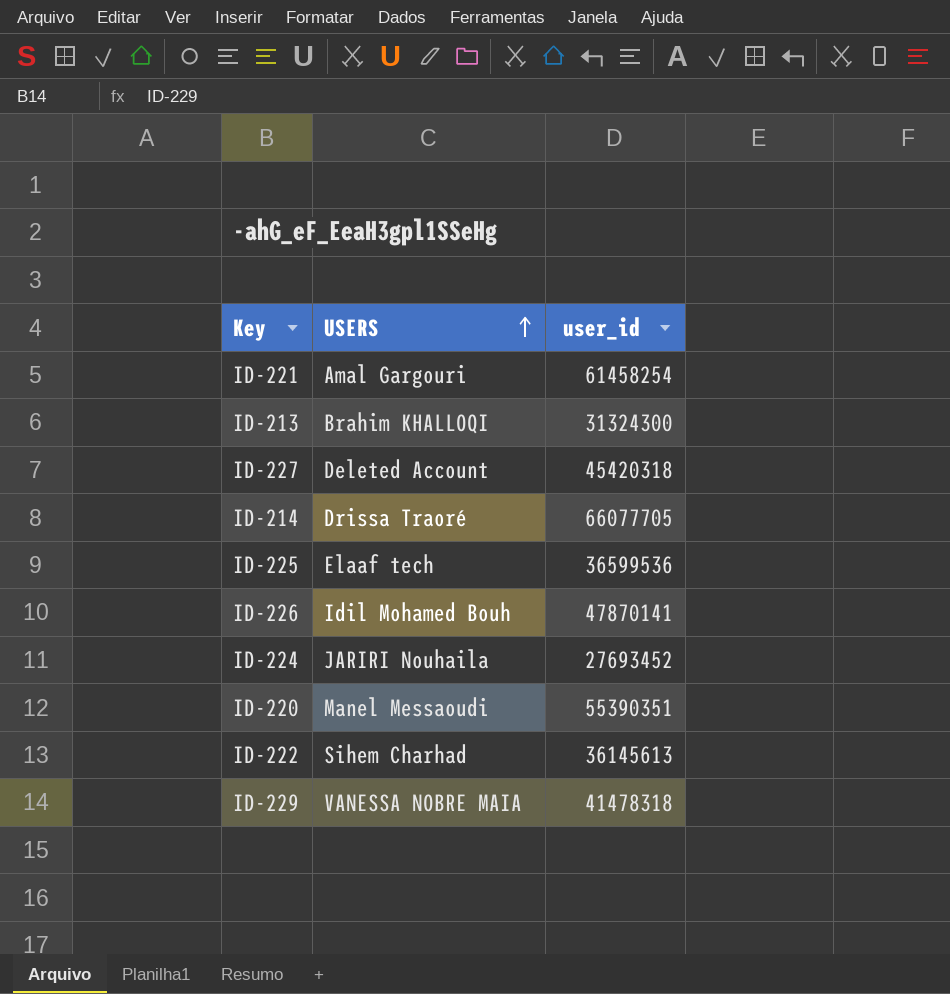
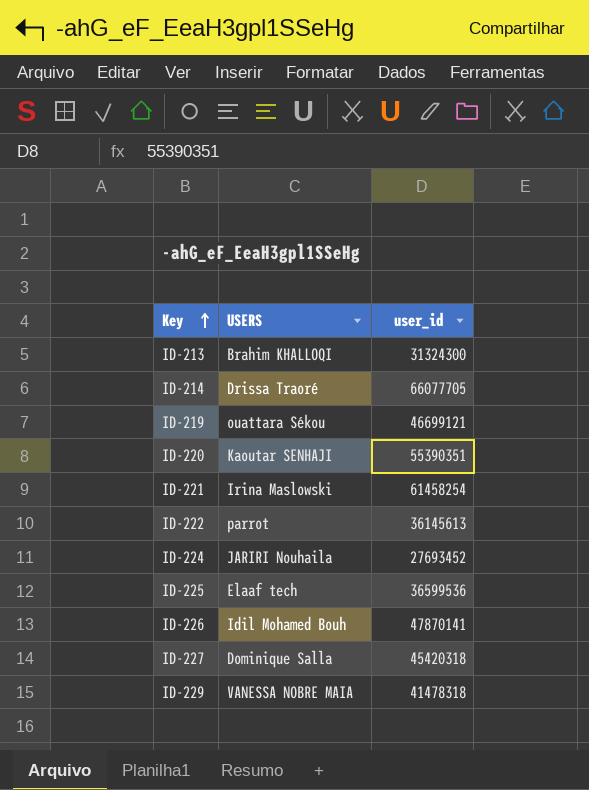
row order: USERS ascending -> Key ascending
row ID-219: none -> ouattara Sékou | 46699121
ID-220 | USERS: Manel Messaoudi -> Kaoutar SENHAJI
ID-221 | USERS: Amal Gargouri -> Irina Maslowski
ID-222 | USERS: Sihem Charhad -> parrot
ID-227 | USERS: Deleted Account -> Dominique Salla

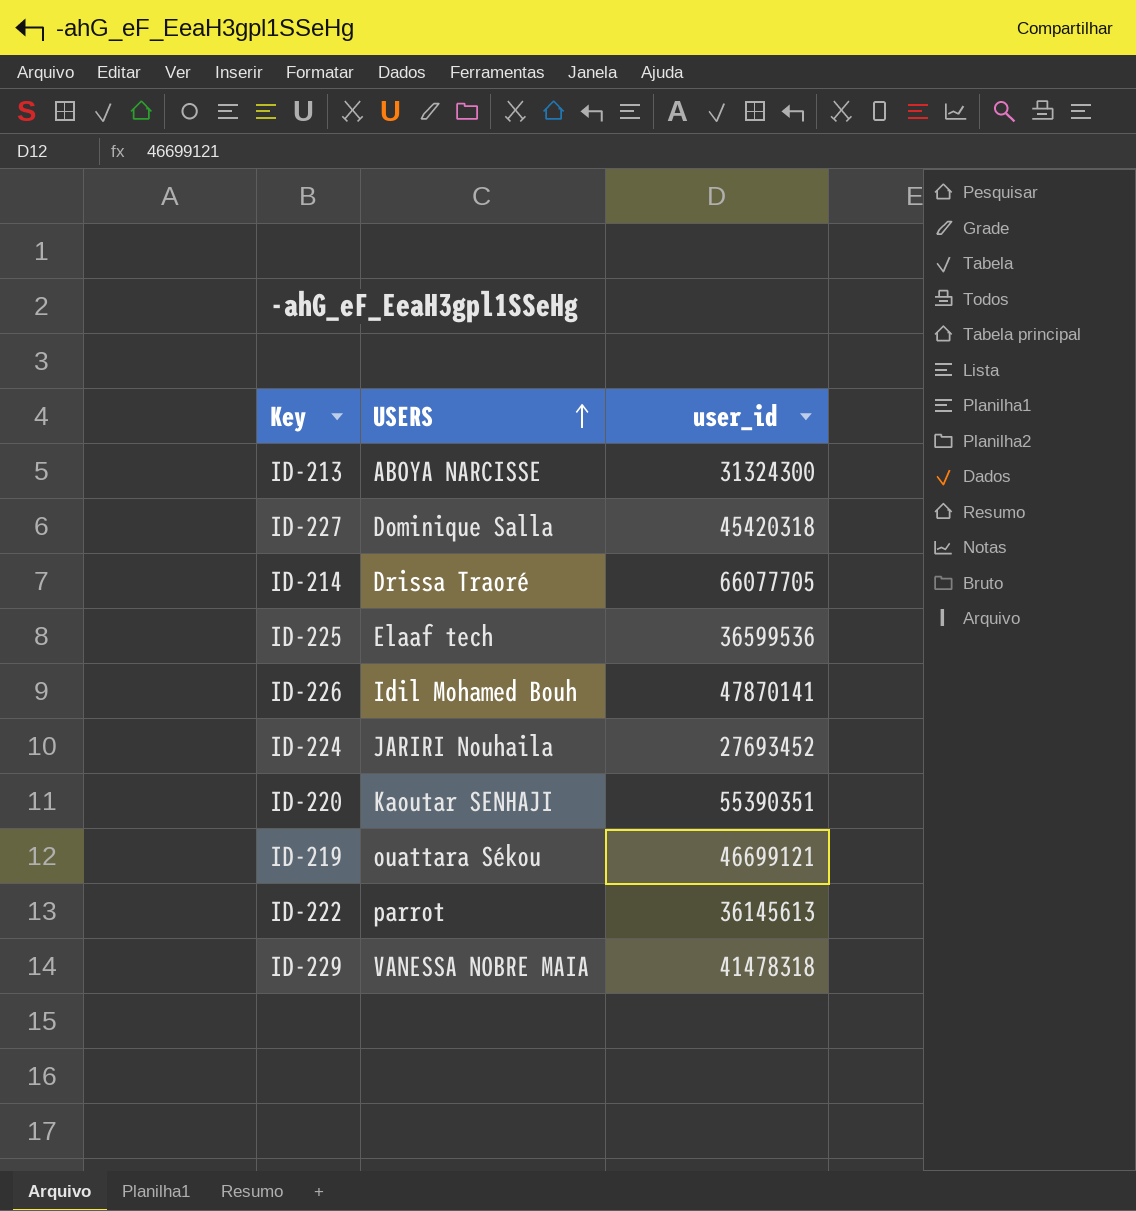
row order: Key ascending -> USERS ascending
row ID-221: Irina Maslowski | 61458254 -> none
ID-213 | USERS: Brahim KHALLOQI -> ABOYA NARCISSE

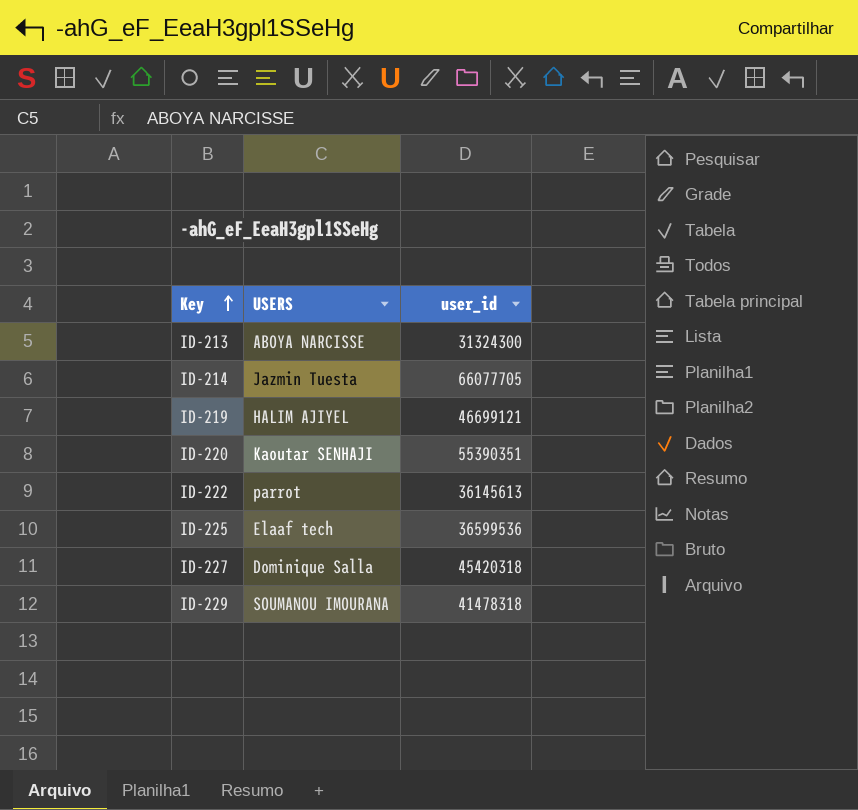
row order: USERS ascending -> Key ascending
row ID-226: Idil Mohamed Bouh | 47870141 -> none
row ID-224: JARIRI Nouhaila | 27693452 -> none
ID-214 | USERS: Drissa Traoré -> Jazmin Tuesta
ID-219 | USERS: ouattara Sékou -> HALIM AJIYEL
ID-229 | USERS: VANESSA NOBRE MAIA -> SOUMANOU IMOURANA

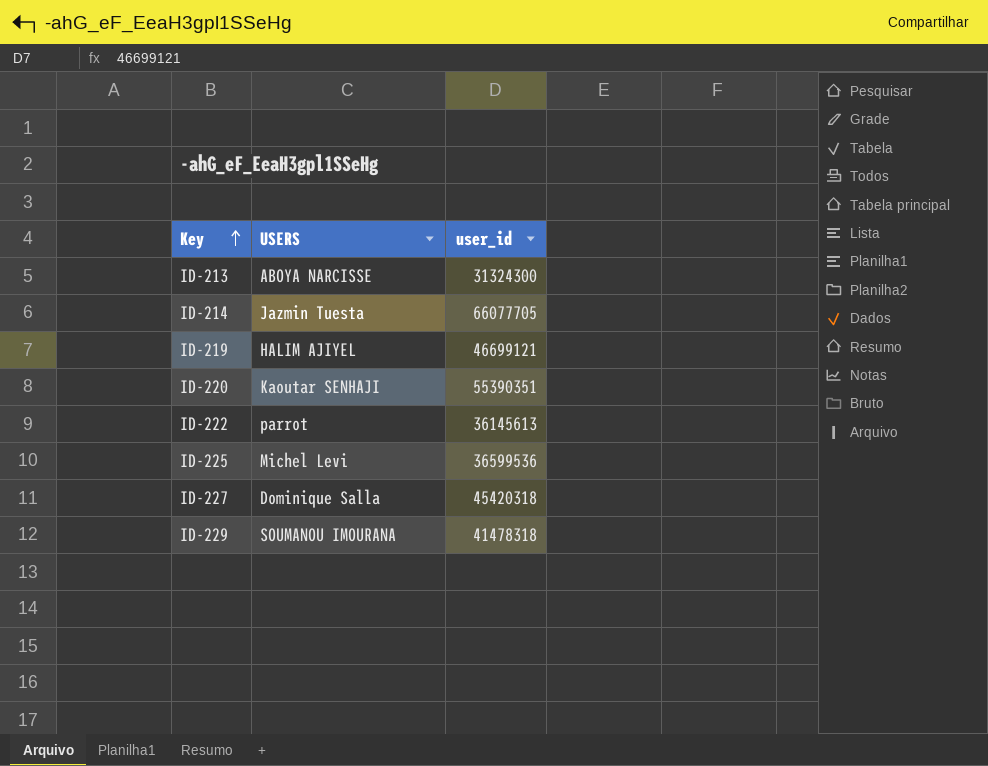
ID-225 | USERS: Elaaf tech -> Michel Levi

